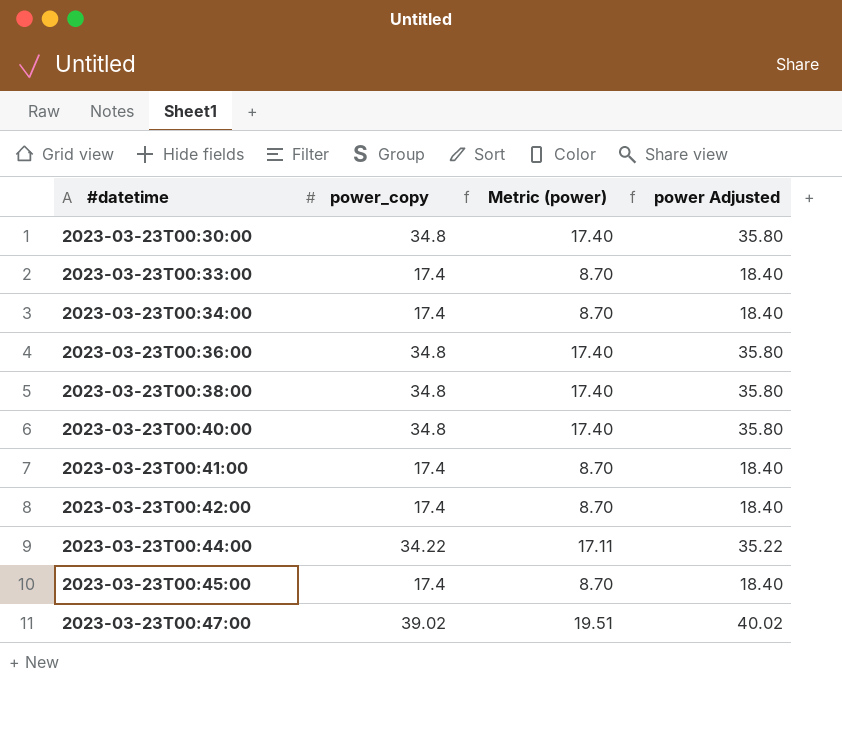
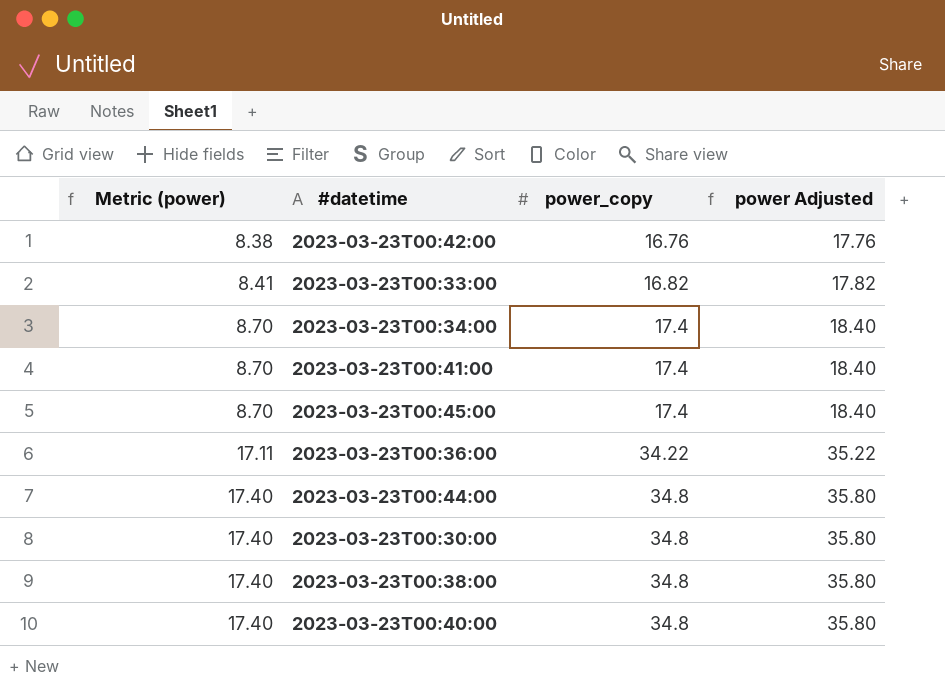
row order: #datetime ascending -> Metric (power) ascending
column Metric (power) | position: 3 -> 1
row 2023-03-23T00:47:00: 39.02 | 19.51 | 40.02 -> none
2023-03-23T00:42:00 | Metric (power): 8.70 -> 8.38
2023-03-23T00:42:00 | power_copy: 17.4 -> 16.76
2023-03-23T00:42:00 | power Adjusted: 18.40 -> 17.76
2023-03-23T00:33:00 | Metric (power): 8.70 -> 8.41
2023-03-23T00:33:00 | power_copy: 17.4 -> 16.82
2023-03-23T00:33:00 | power Adjusted: 18.40 -> 17.82
2023-03-23T00:36:00 | Metric (power): 17.40 -> 17.11
2023-03-23T00:36:00 | power_copy: 34.8 -> 34.22
2023-03-23T00:36:00 | power Adjusted: 35.80 -> 35.22
2023-03-23T00:44:00 | Metric (power): 17.11 -> 17.40
2023-03-23T00:44:00 | power_copy: 34.22 -> 34.8
2023-03-23T00:44:00 | power Adjusted: 35.22 -> 35.80

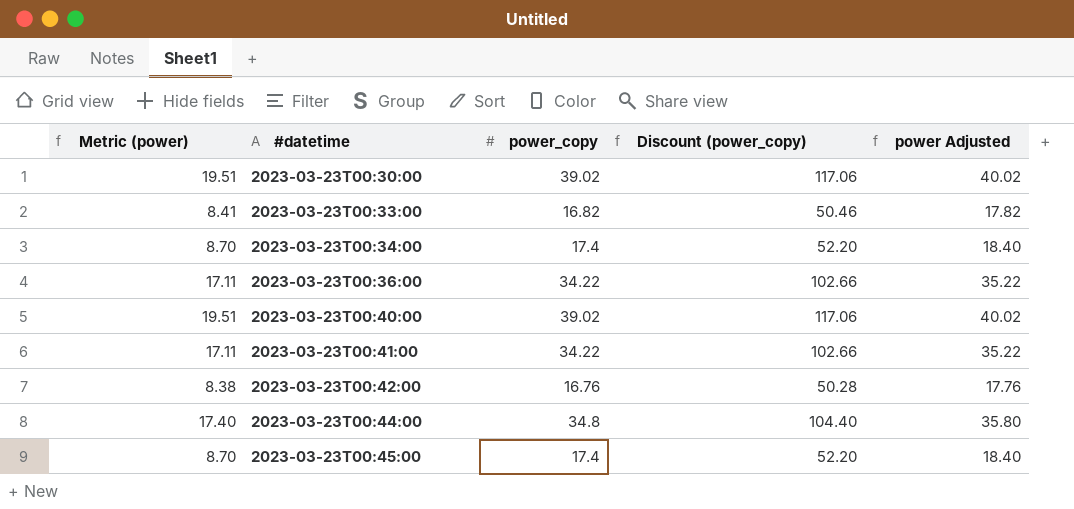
row order: Metric (power) ascending -> #datetime ascending
column Discount (power_copy) | formula: none -> [power_copy] * 3
row 2023-03-23T00:38:00: 17.40 | 34.8 | 35.80 -> none
2023-03-23T00:30:00 | Metric (power): 17.40 -> 19.51
2023-03-23T00:30:00 | power_copy: 34.8 -> 39.02
2023-03-23T00:30:00 | power Adjusted: 35.80 -> 40.02
2023-03-23T00:40:00 | Metric (power): 17.40 -> 19.51
2023-03-23T00:40:00 | power_copy: 34.8 -> 39.02
2023-03-23T00:40:00 | power Adjusted: 35.80 -> 40.02
2023-03-23T00:41:00 | Metric (power): 8.70 -> 17.11
2023-03-23T00:41:00 | power_copy: 17.4 -> 34.22
2023-03-23T00:41:00 | power Adjusted: 18.40 -> 35.22

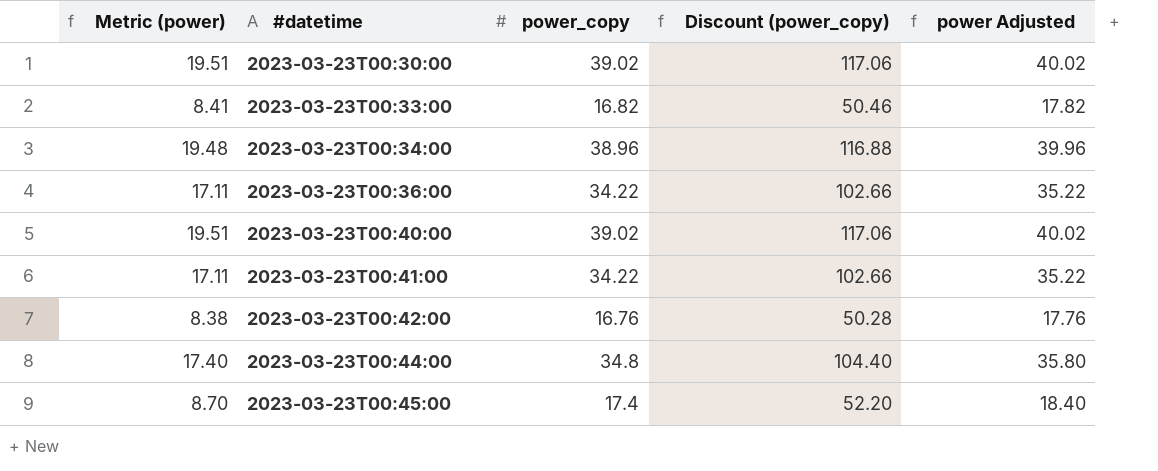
2023-03-23T00:34:00 | Metric (power): 8.70 -> 19.48
2023-03-23T00:34:00 | power_copy: 17.4 -> 38.96
2023-03-23T00:34:00 | Discount (power_copy): 52.20 -> 116.88
2023-03-23T00:34:00 | power Adjusted: 18.40 -> 39.96

